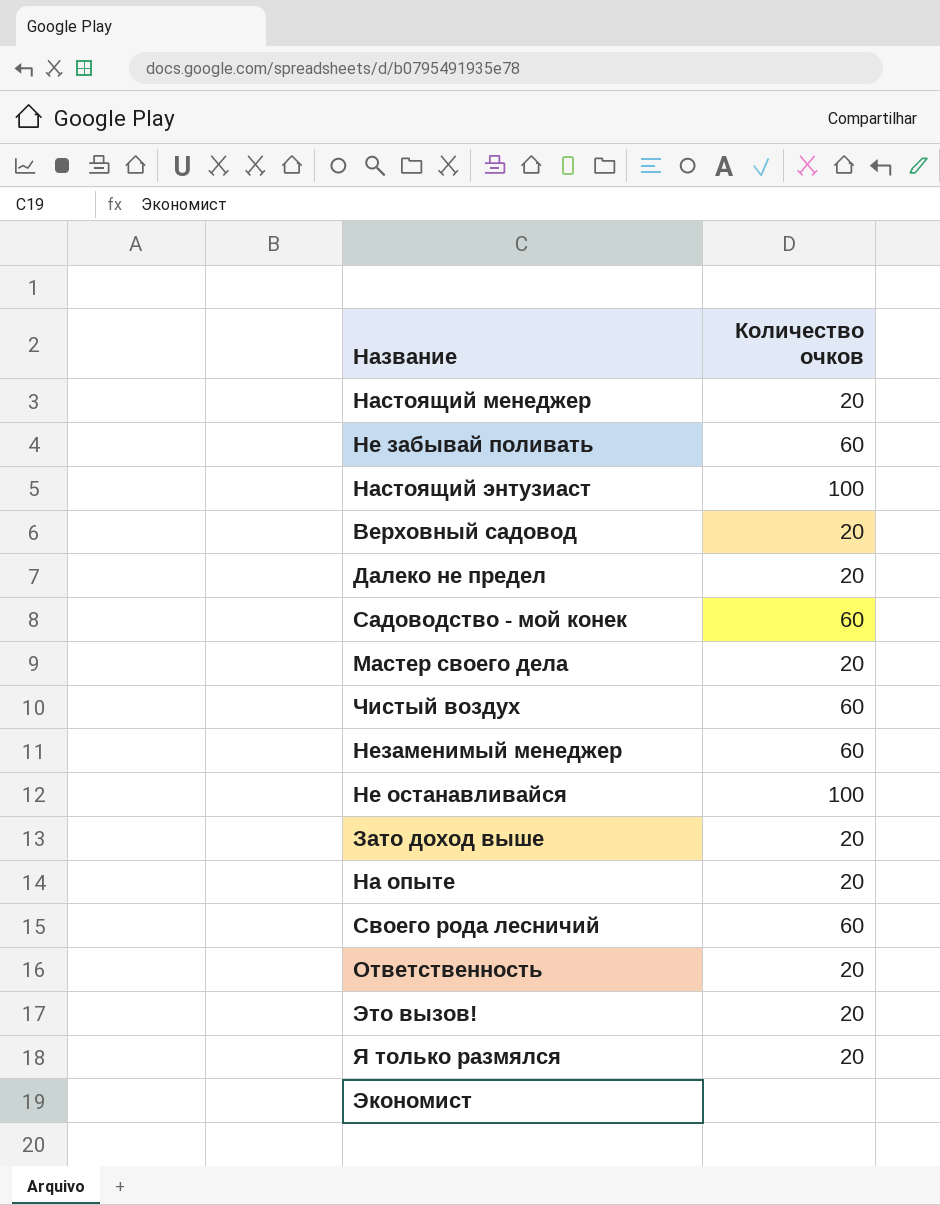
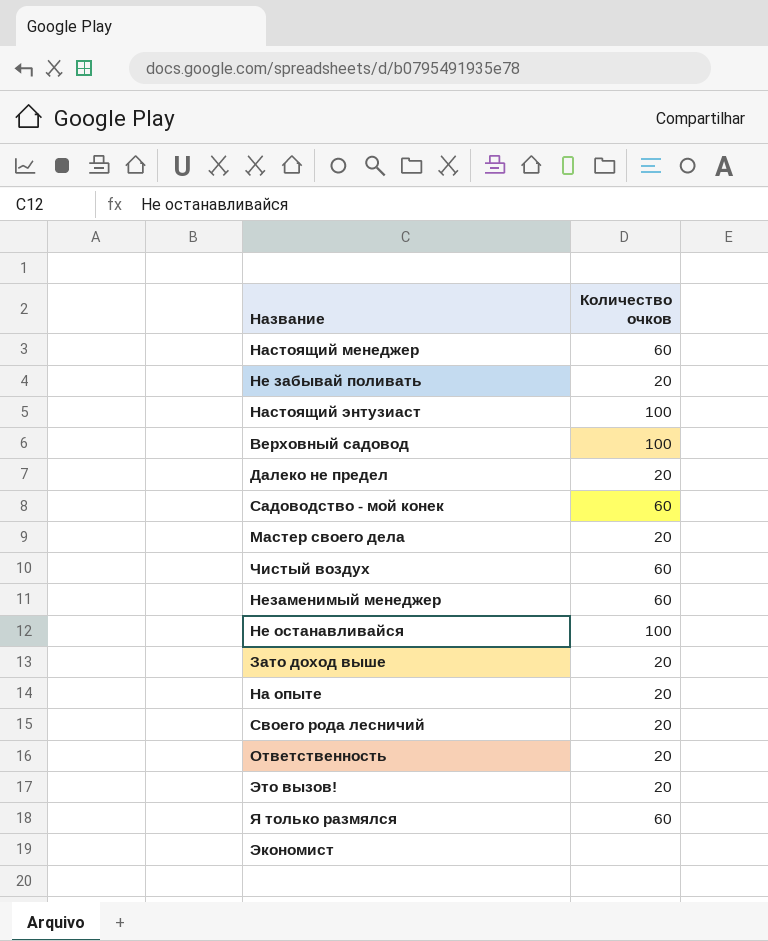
Настоящий менеджер | Количество очков: 20 -> 60
Не забывай поливать | Количество очков: 60 -> 20
Верховный садовод | Количество очков: 20 -> 100
Своего рода лесничий | Количество очков: 60 -> 20
Я только размялся | Количество очков: 20 -> 60

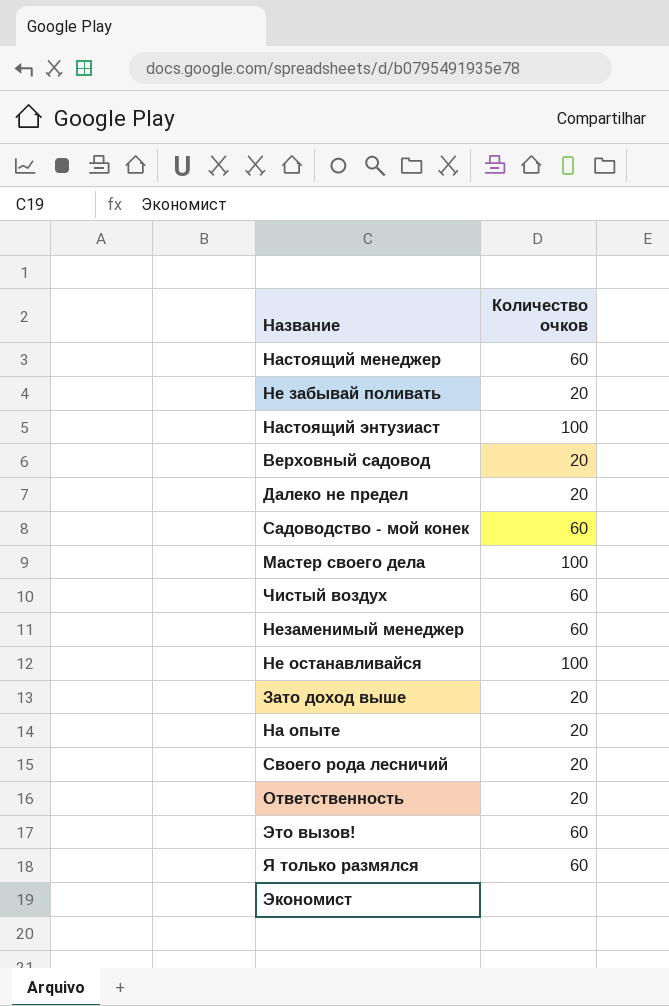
Верховный садовод | Количество очков: 100 -> 20
Мастер своего дела | Количество очков: 20 -> 100
Это вызов! | Количество очков: 20 -> 60

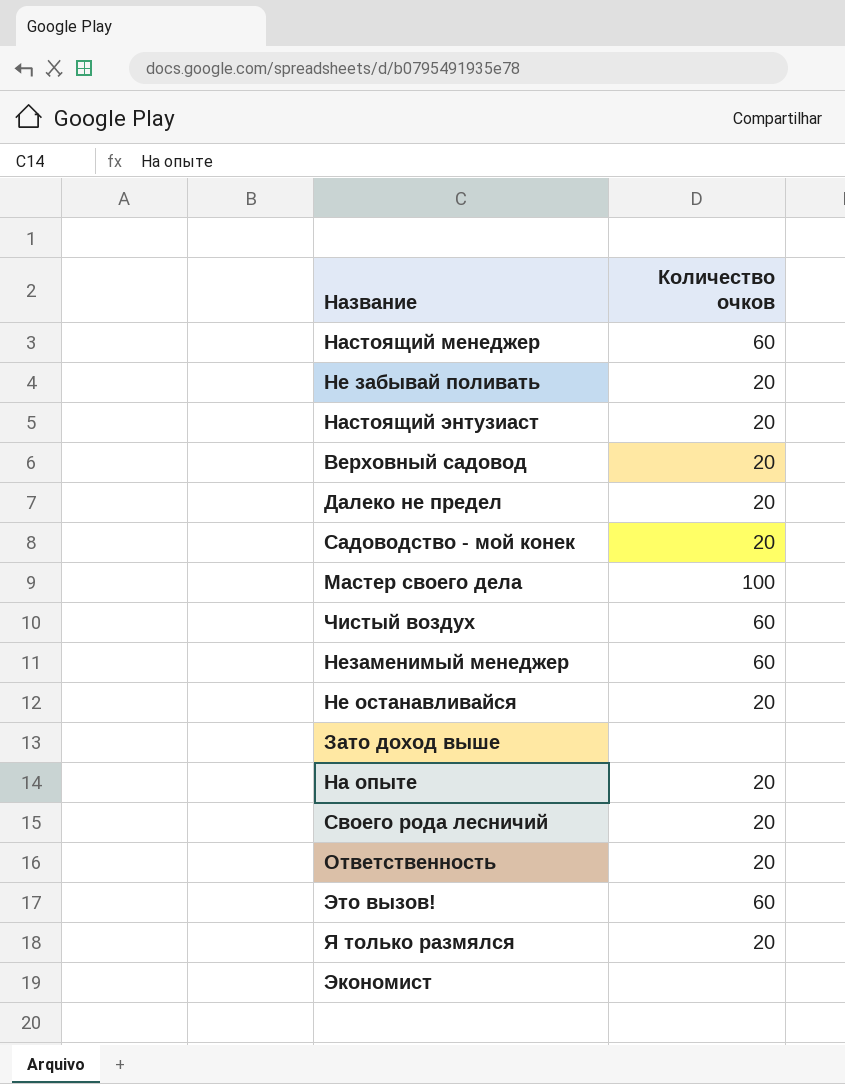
Настоящий энтузиаст | Количество очков: 100 -> 20
Садоводство - мой конек | Количество очков: 60 -> 20
Не останавливайся | Количество очков: 100 -> 20
Зато доход выше | Количество очков: 20 -> none
Я только размялся | Количество очков: 60 -> 20

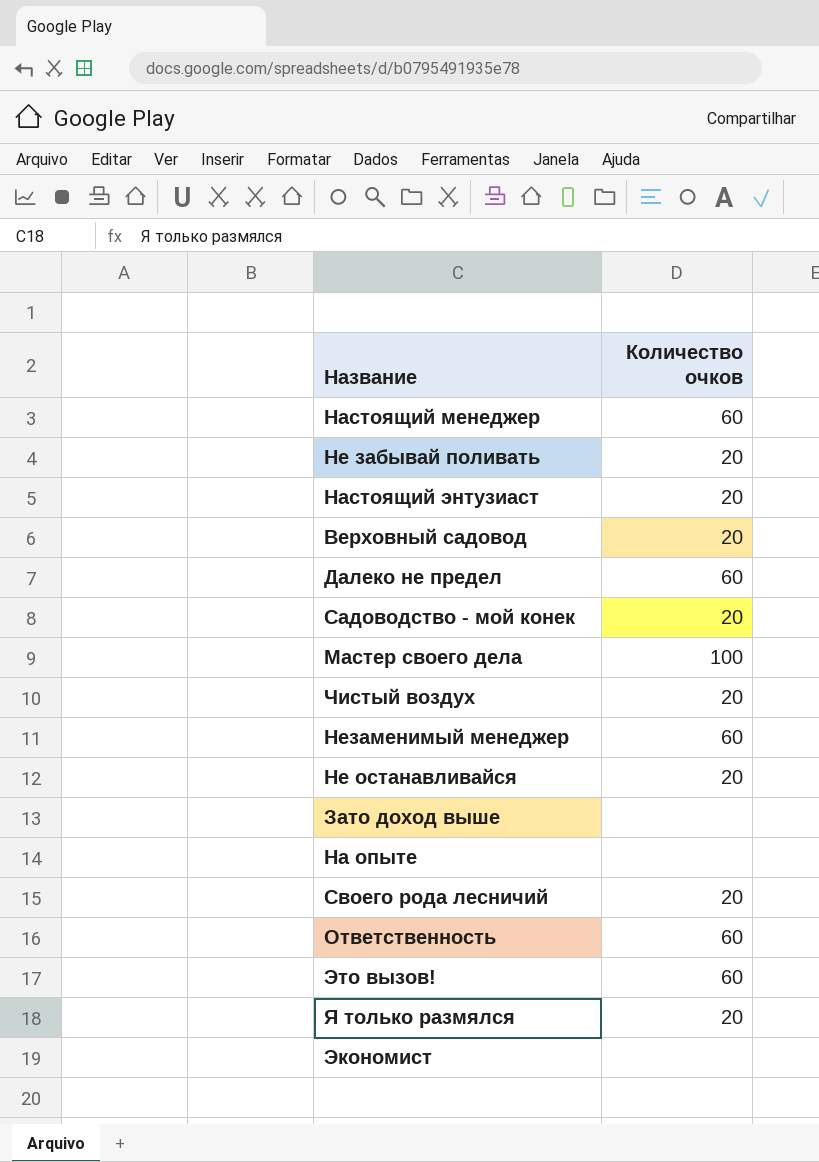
Далеко не предел | Количество очков: 20 -> 60
Чистый воздух | Количество очков: 60 -> 20
На опыте | Количество очков: 20 -> none
Ответственность | Количество очков: 20 -> 60

